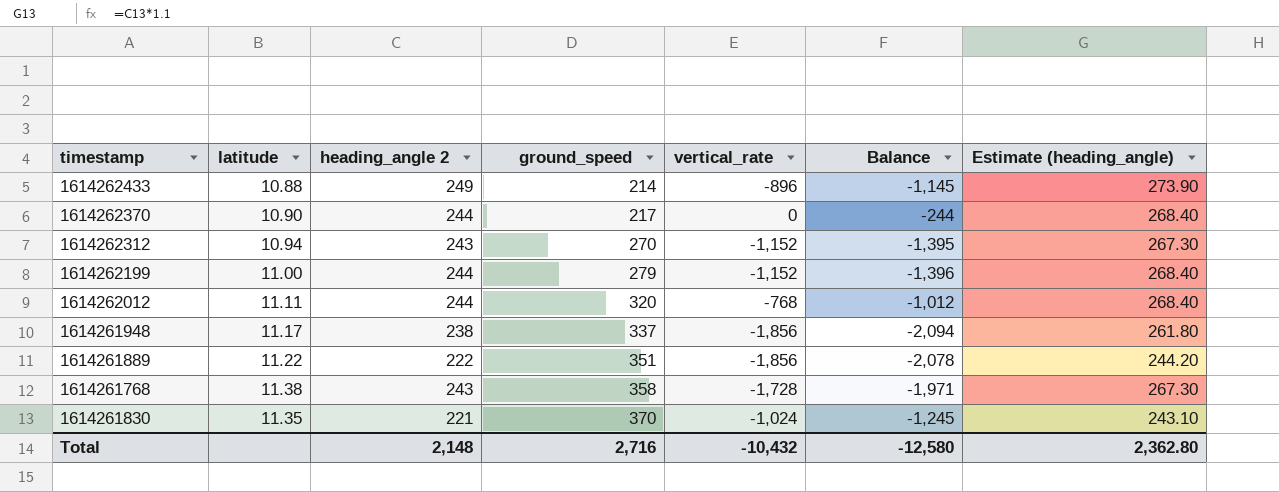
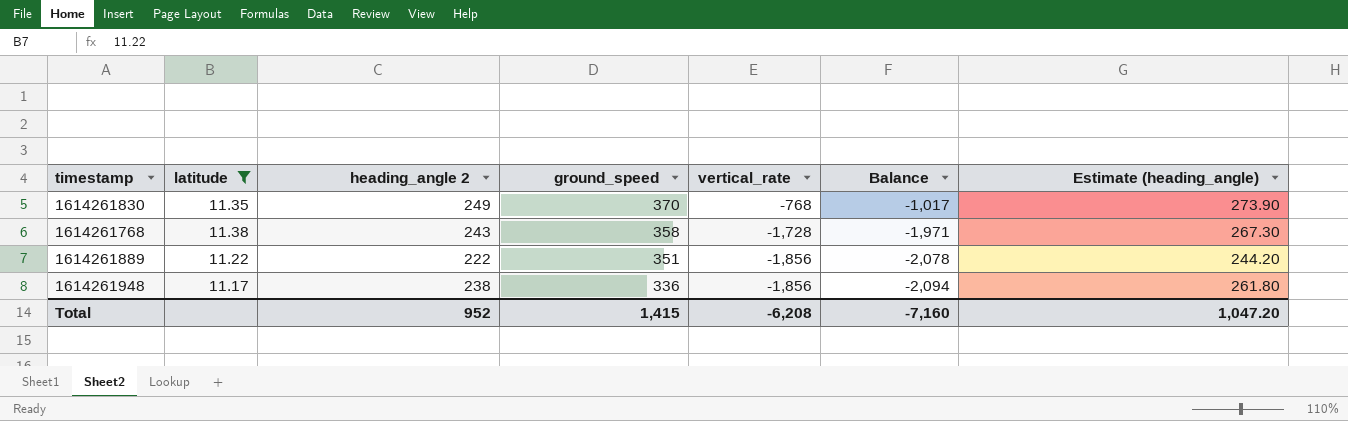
filter: none -> latitude >= 11.17
row order: ground_speed ascending -> ground_speed descending
1614261830 | heading_angle 2: 221 -> 249
1614261830 | vertical_rate: -1,024 -> -768
1614261830 | Balance: -1,245 -> -1,017
1614261830 | Estimate (heading_angle): 243.10 -> 273.90
1614261948 | ground_speed: 337 -> 336
Total | heading_angle 2: 2,148 -> 952
Total | ground_speed: 2,716 -> 1,415
Total | vertical_rate: -10,432 -> -6,208
Total | Balance: -12,580 -> -7,160
Total | Estimate (heading_angle): 2,362.80 -> 1,047.20

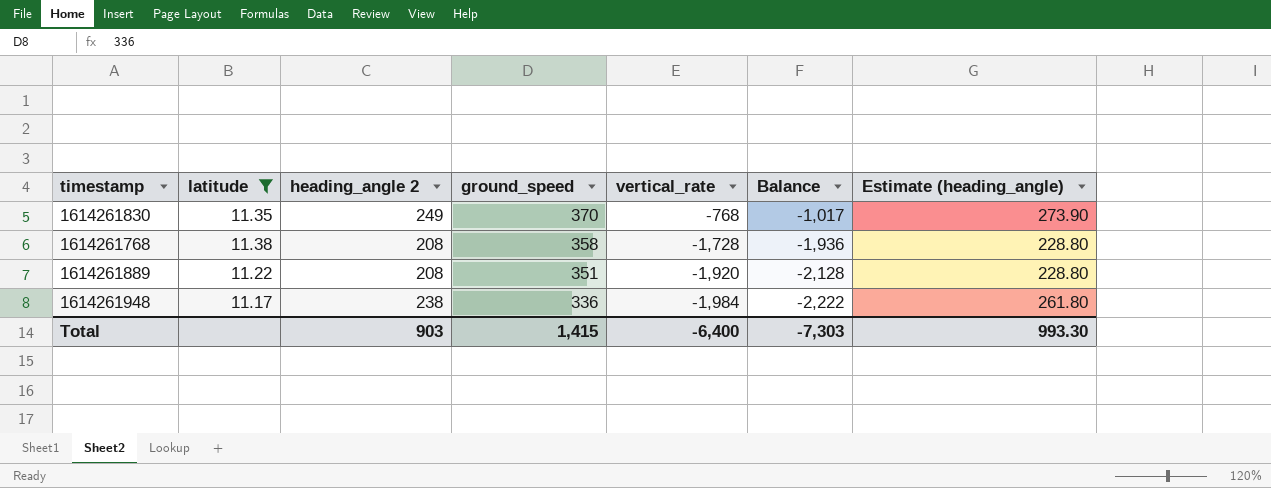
1614261768 | heading_angle 2: 243 -> 208
1614261768 | Balance: -1,971 -> -1,936
1614261768 | Estimate (heading_angle): 267.30 -> 228.80
1614261889 | heading_angle 2: 222 -> 208
1614261889 | vertical_rate: -1,856 -> -1,920
1614261889 | Balance: -2,078 -> -2,128
1614261889 | Estimate (heading_angle): 244.20 -> 228.80
1614261948 | vertical_rate: -1,856 -> -1,984
1614261948 | Balance: -2,094 -> -2,222
Total | heading_angle 2: 952 -> 903
Total | vertical_rate: -6,208 -> -6,400
Total | Balance: -7,160 -> -7,303
Total | Estimate (heading_angle): 1,047.20 -> 993.30

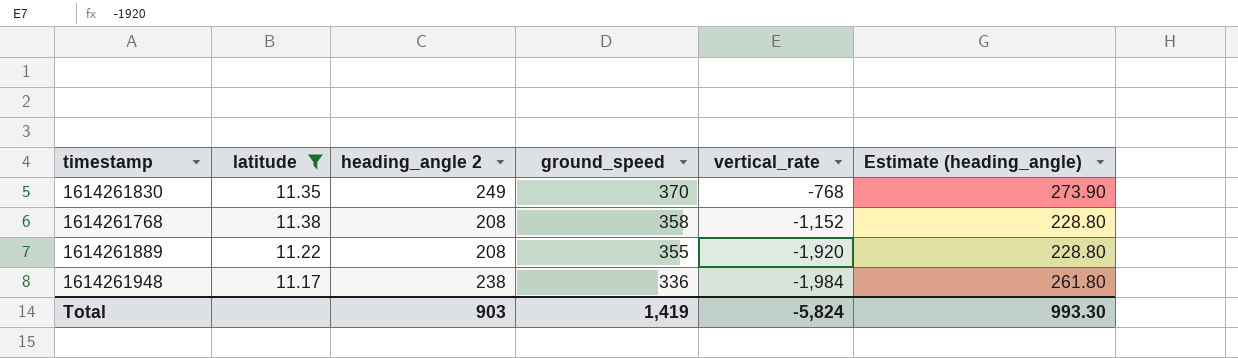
column Balance | formula: [vertical_rate] - [heading_angle 2] -> none
1614261768 | vertical_rate: -1,728 -> -1,152
1614261889 | ground_speed: 351 -> 355
Total | ground_speed: 1,415 -> 1,419
Total | vertical_rate: -6,400 -> -5,824

